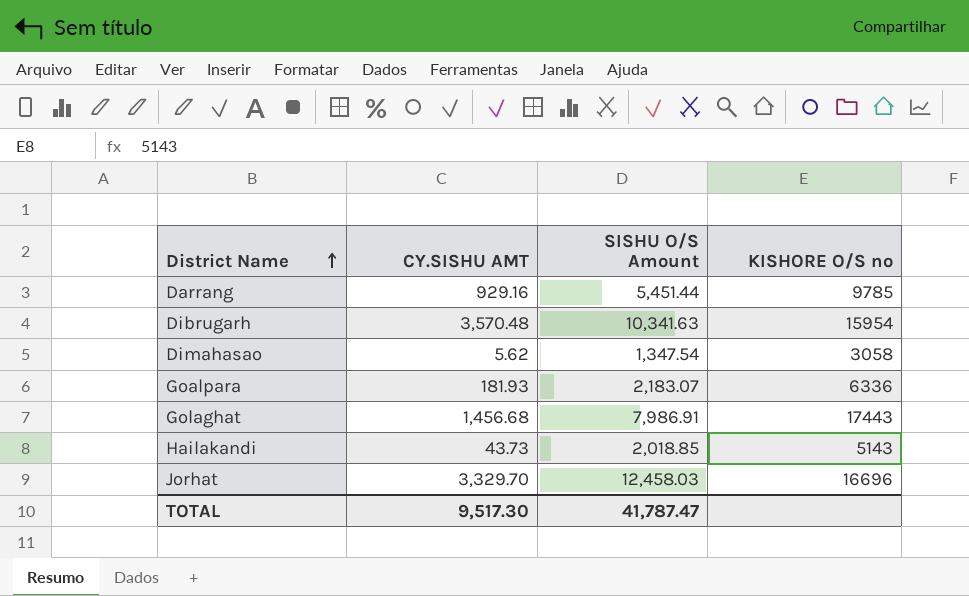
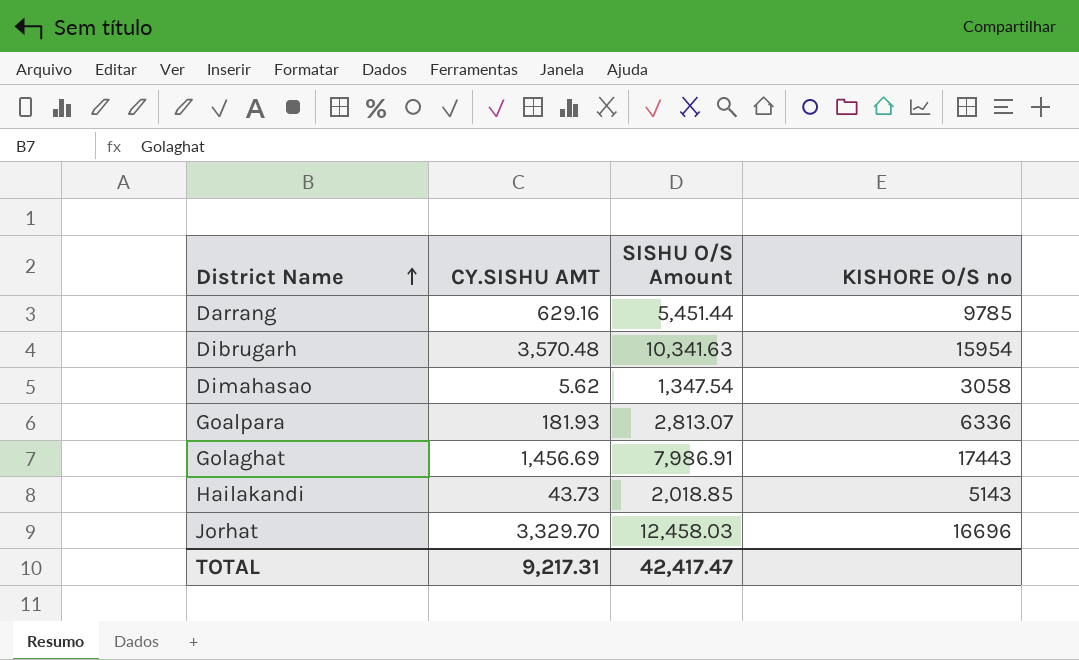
Darrang | CY.SISHU AMT: 929.16 -> 629.16
Goalpara | SISHU O/S Amount: 2,183.07 -> 2,813.07
Golaghat | CY.SISHU AMT: 1,456.68 -> 1,456.69
TOTAL | CY.SISHU AMT: 9,517.30 -> 9,217.31
TOTAL | SISHU O/S Amount: 41,787.47 -> 42,417.47

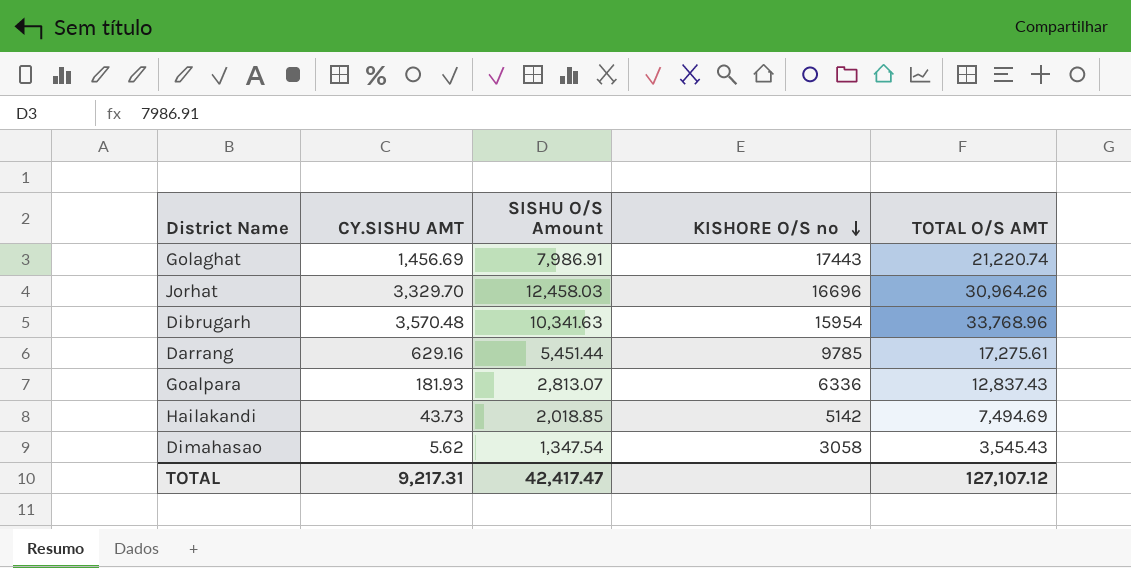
row order: District Name ascending -> KISHORE O/S no descending
column TOTAL O/S AMT | position: none -> 5
Hailakandi | KISHORE O/S no: 5143 -> 5142

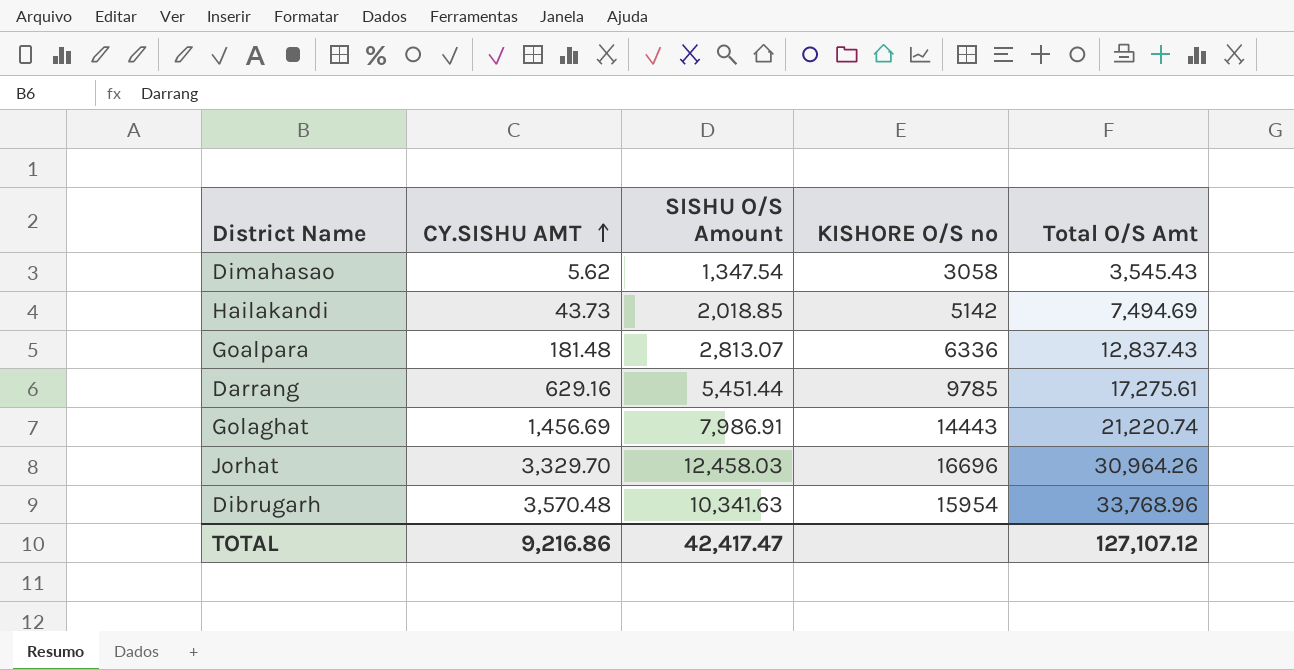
row order: KISHORE O/S no descending -> CY.SISHU AMT ascending
column name: TOTAL O/S AMT -> Total O/S Amt
Goalpara | CY.SISHU AMT: 181.93 -> 181.48
Golaghat | KISHORE O/S no: 17443 -> 14443
TOTAL | CY.SISHU AMT: 9,217.31 -> 9,216.86

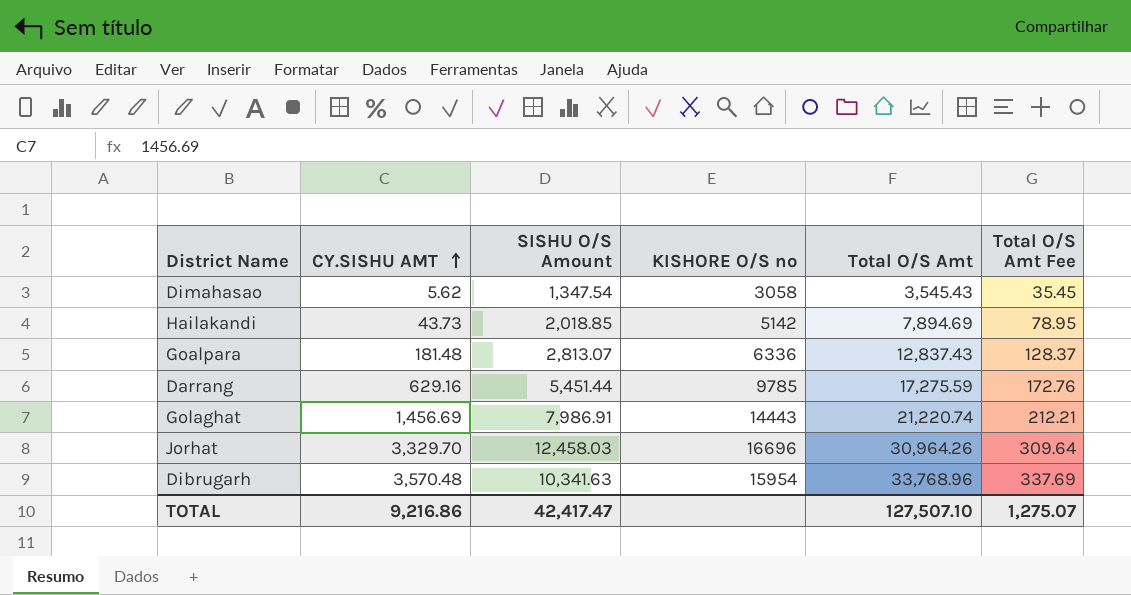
column Total O/S Amt Fee | formula: none -> [Total O/S Amt] * 0.01
Hailakandi | Total O/S Amt: 7,494.69 -> 7,894.69
Darrang | Total O/S Amt: 17,275.61 -> 17,275.59
TOTAL | Total O/S Amt: 127,107.12 -> 127,507.10

